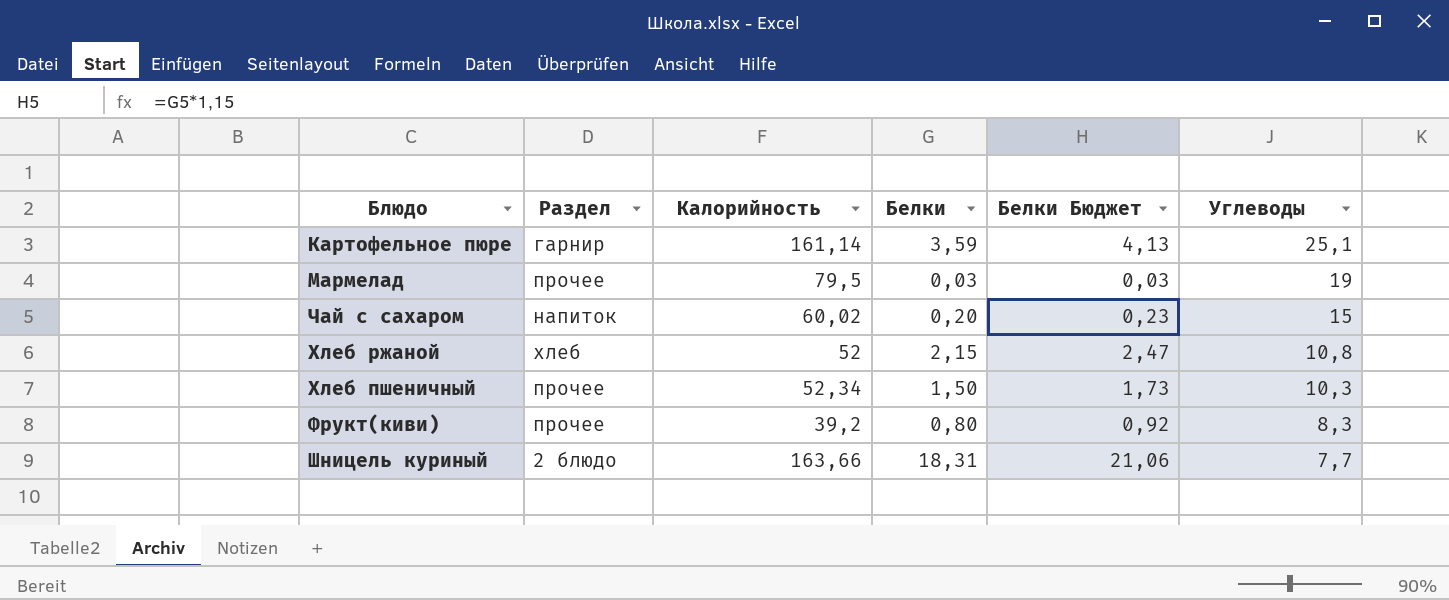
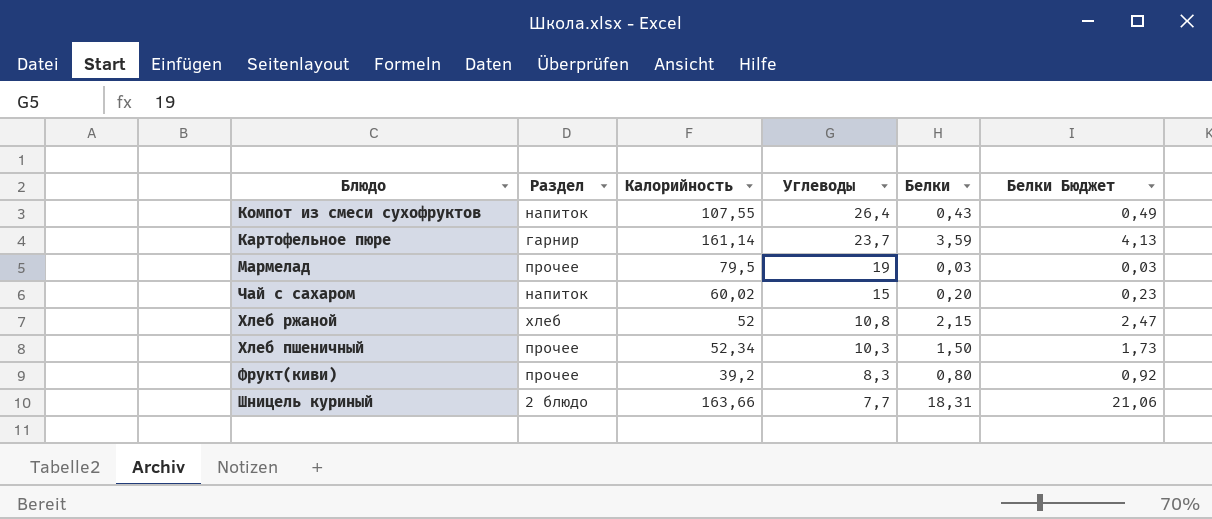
column Углеводы | position: 6 -> 4
row Компот из смеси сухофруктов: none -> напиток | 107,55 | 26,4 | 0,43 | 0,49
Картофельное пюре | Углеводы: 25,1 -> 23,7

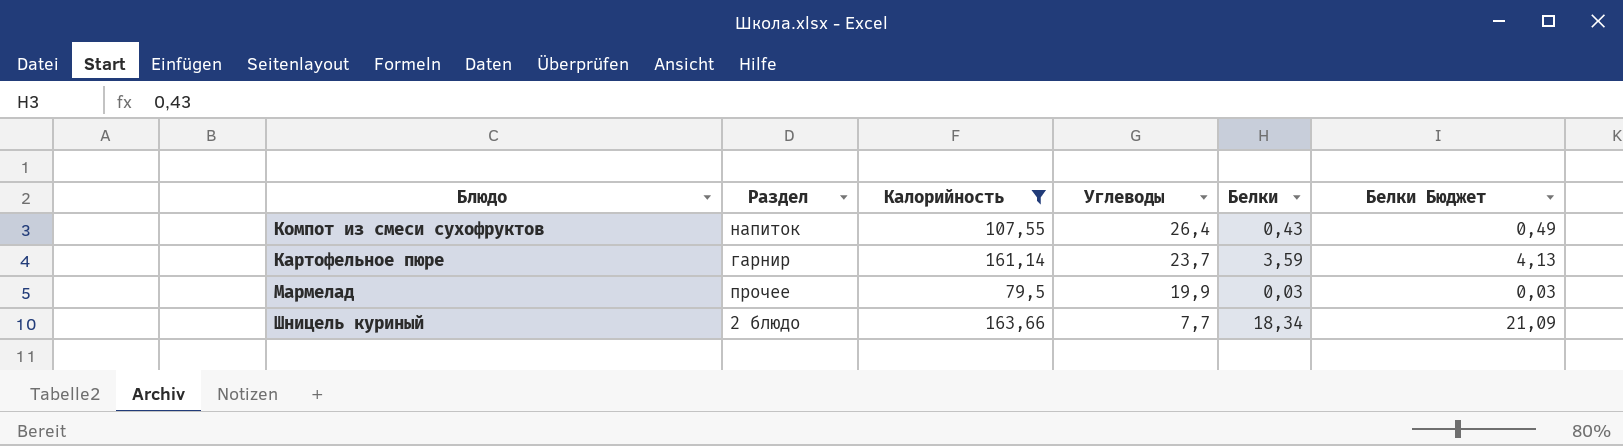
filter: none -> Калорийность >= 79,5
Мармелад | Углеводы: 19 -> 19,9
Шницель куриный | Белки: 18,31 -> 18,34
Шницель куриный | Белки Бюджет: 21,06 -> 21,09

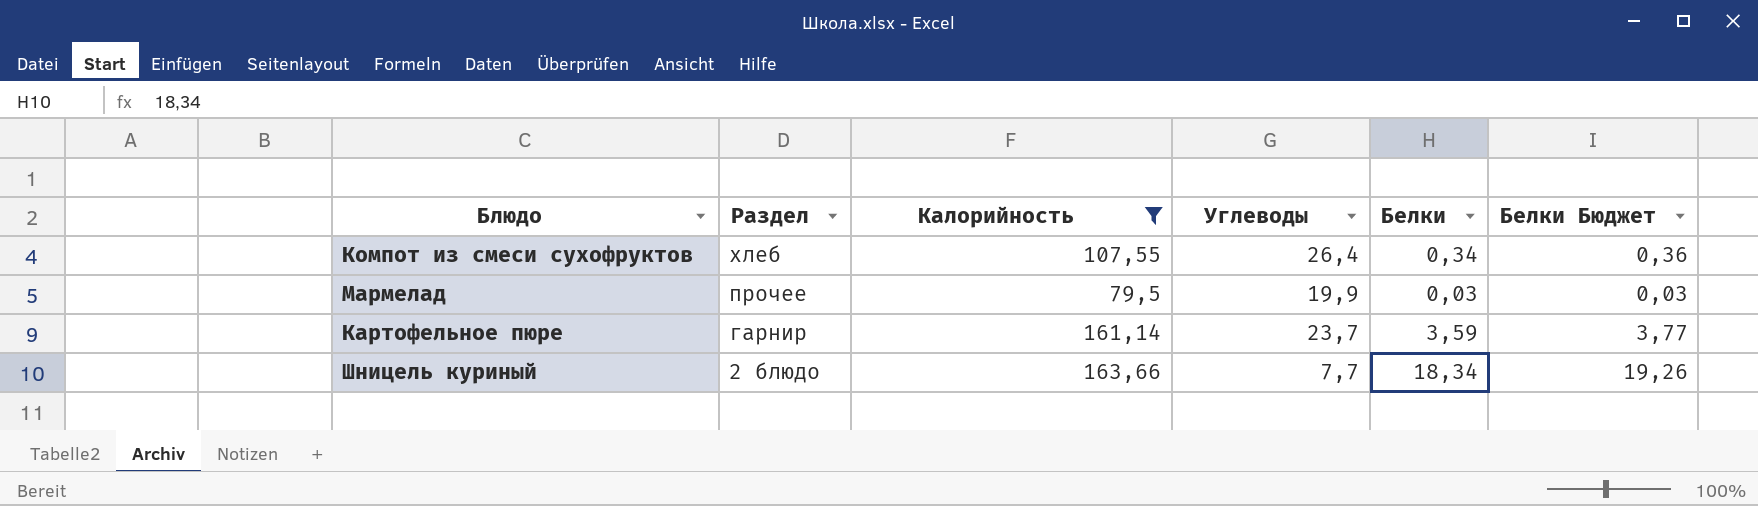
row order: Углеводы descending -> Раздел descending
column Белки Бюджет | formula: [Белки] * 1,15 -> [Белки] * 1,05
Компот из смеси сухофруктов | Раздел: напиток -> хлеб
Компот из смеси сухофруктов | Белки: 0,43 -> 0,34

